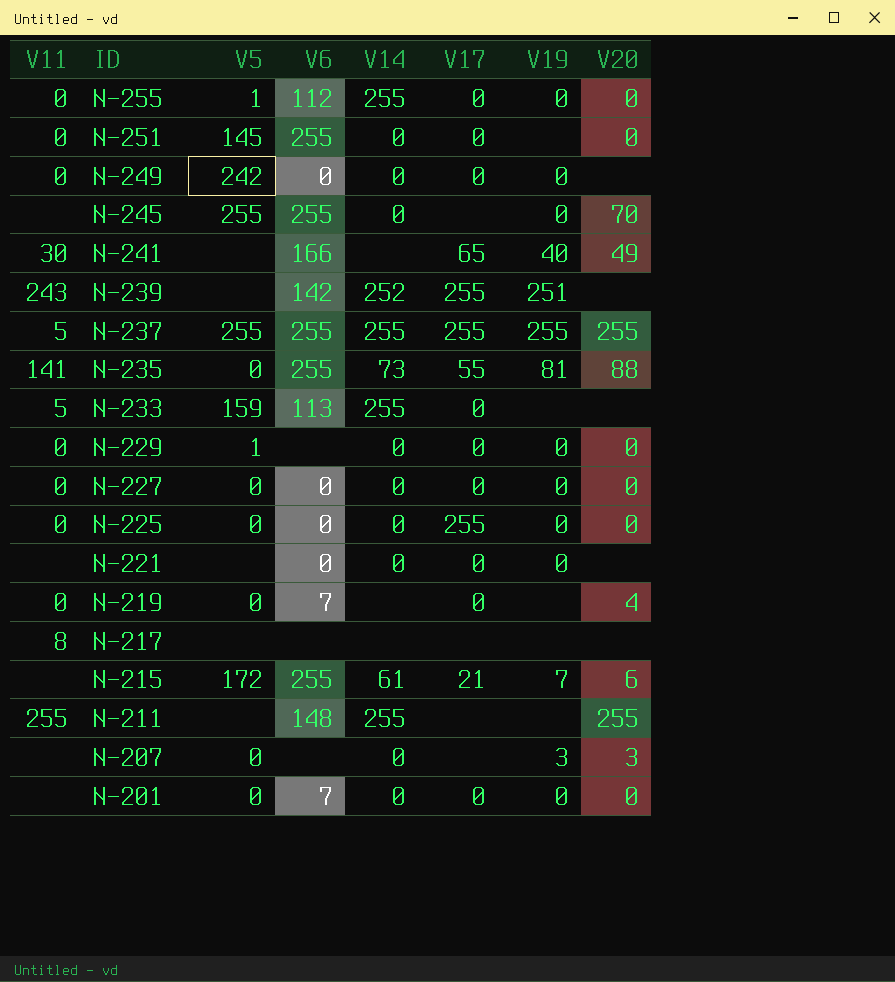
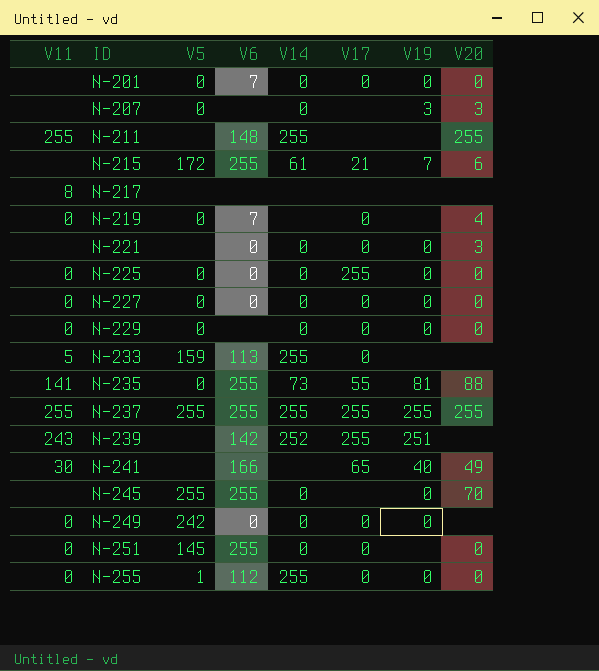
row order: ID descending -> ID ascending
N-221 | V20: none -> 3
N-229 | V5: 1 -> 0
N-237 | V11: 5 -> 255

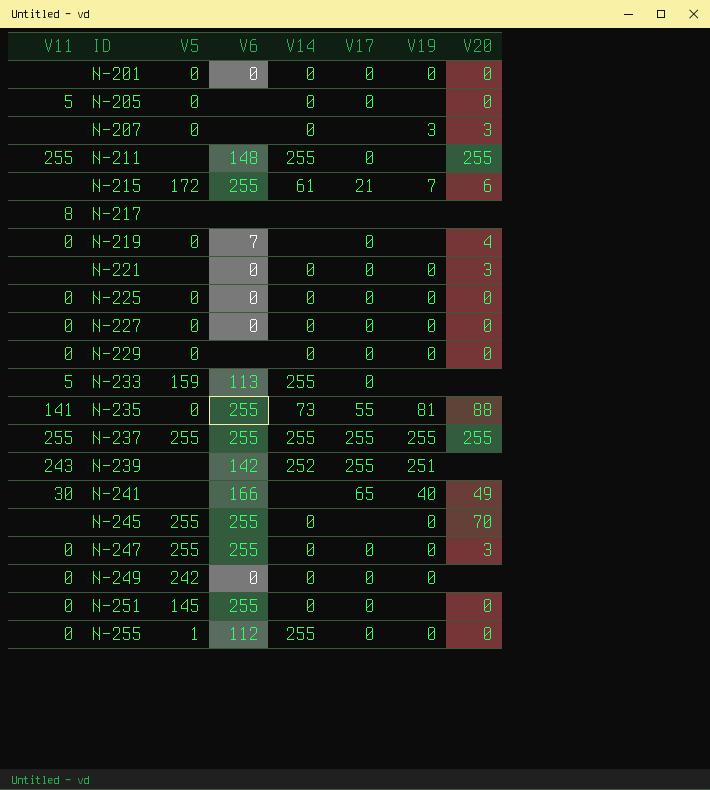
N-201 | V6: 7 -> 0
row N-205: none -> 5 | 0 | none | 0 | 0 | none | 0
N-211 | V17: none -> 0
N-225 | V17: 255 -> 0
row N-247: none -> 0 | 255 | 255 | 0 | 0 | 0 | 3

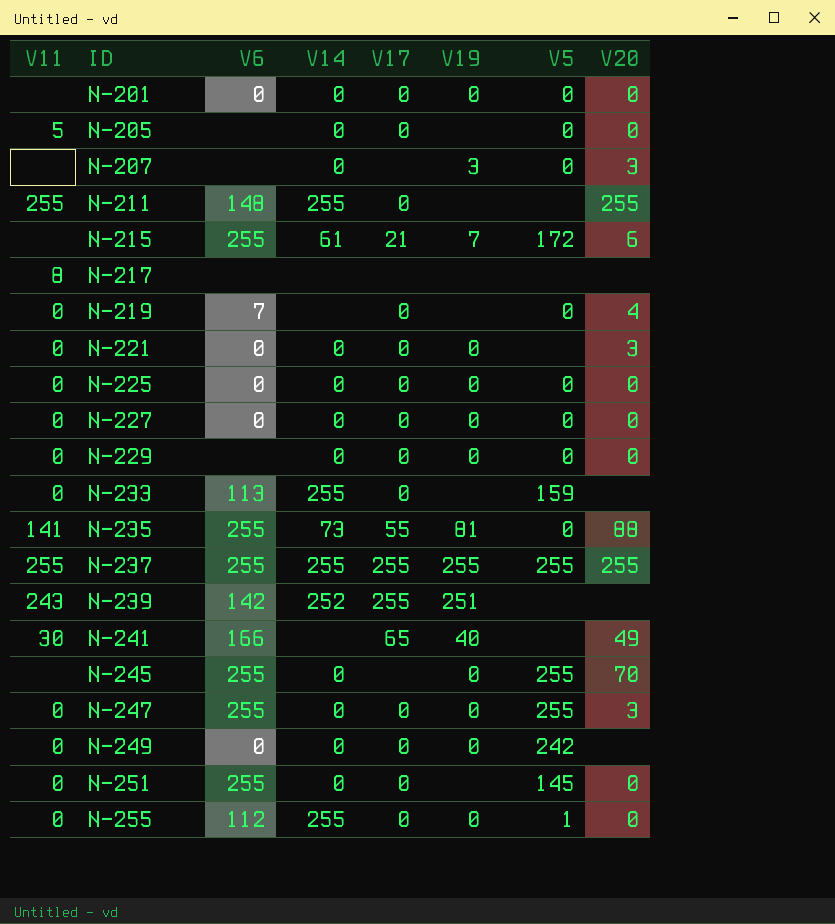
column V5 | position: 3 -> 7
N-221 | V11: none -> 0
N-233 | V11: 5 -> 0

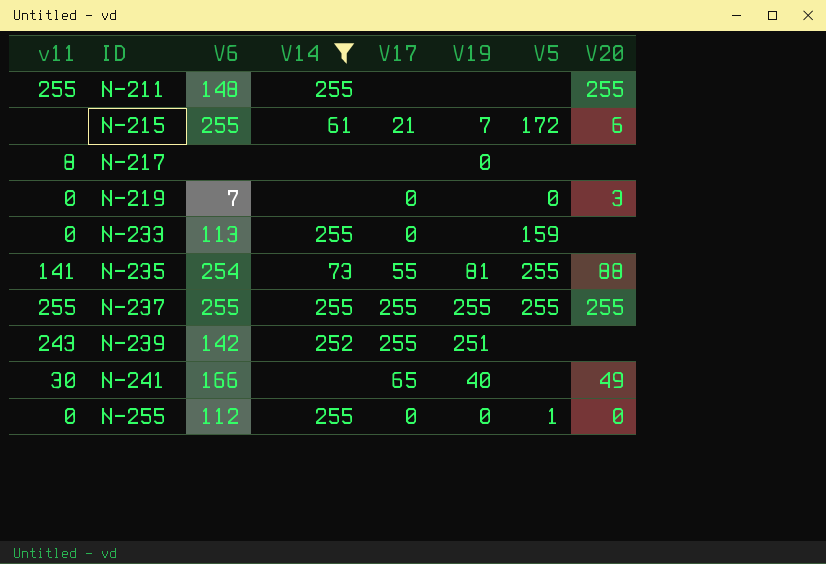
filter: none -> V14 != 0
column name: V11 -> v11
N-211 | V17: 0 -> none
N-217 | V19: none -> 0
N-219 | V20: 4 -> 3
N-235 | V6: 255 -> 254
N-235 | V5: 0 -> 255

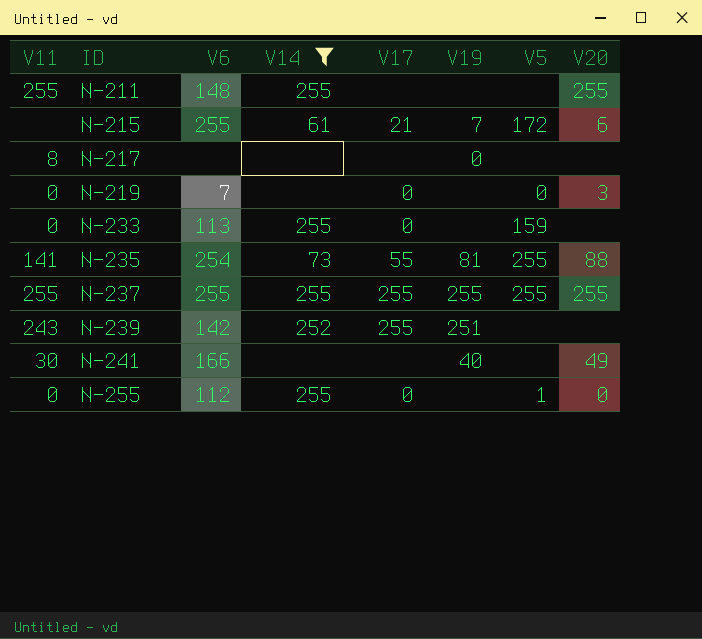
column name: v11 -> V11
N-241 | V17: 65 -> none
N-255 | V19: 0 -> none

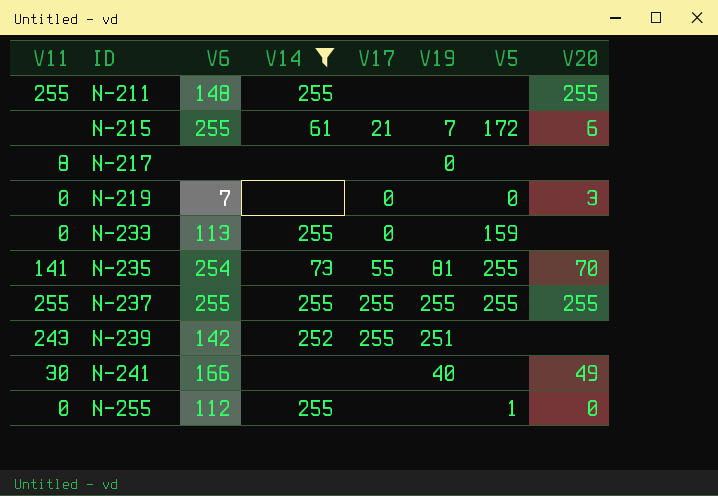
N-235 | V20: 88 -> 70
N-255 | V17: 0 -> none

